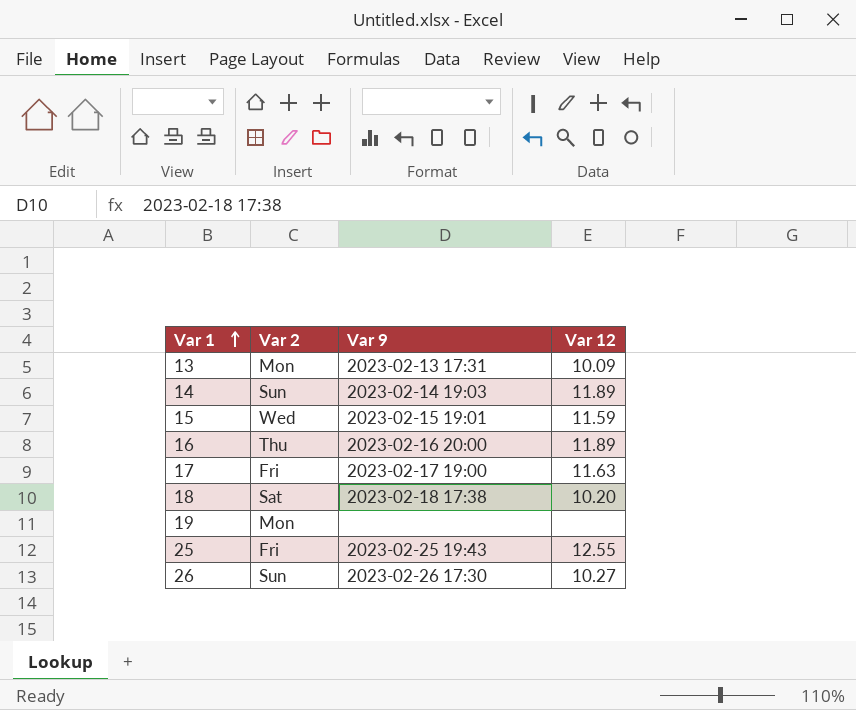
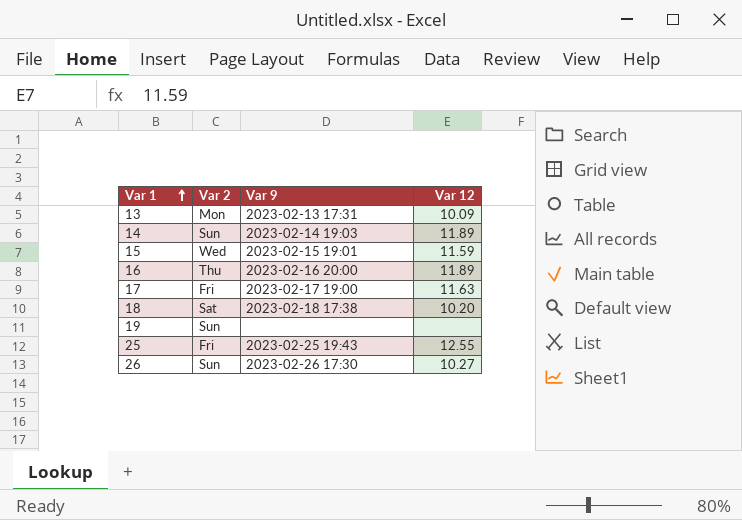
19 | Var 2: Mon -> Sun

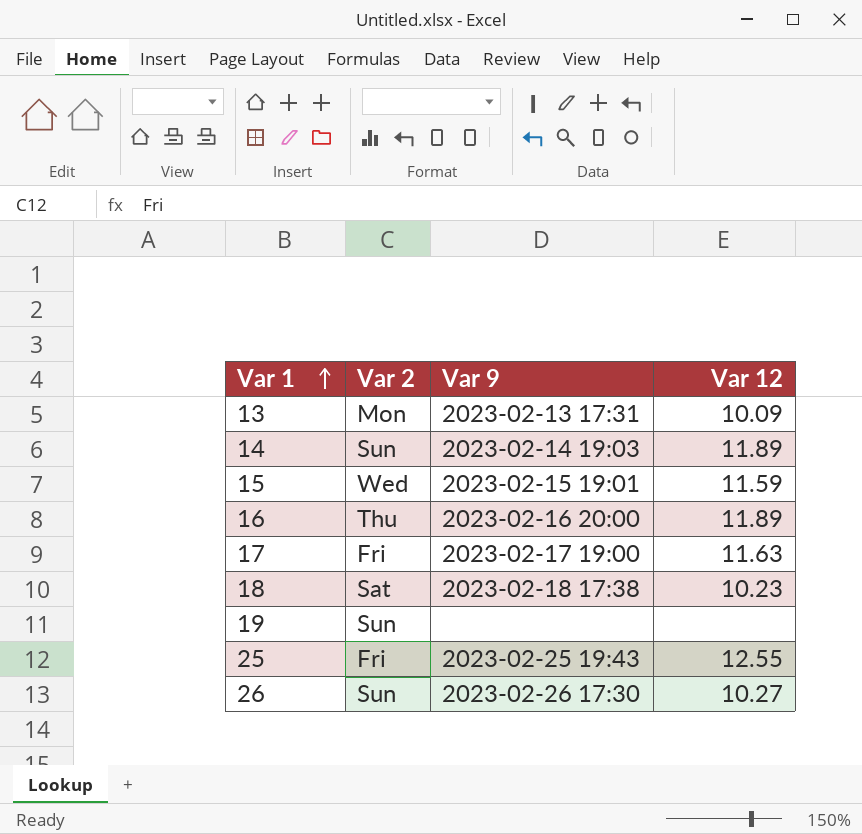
18 | Var 12: 10.20 -> 10.23

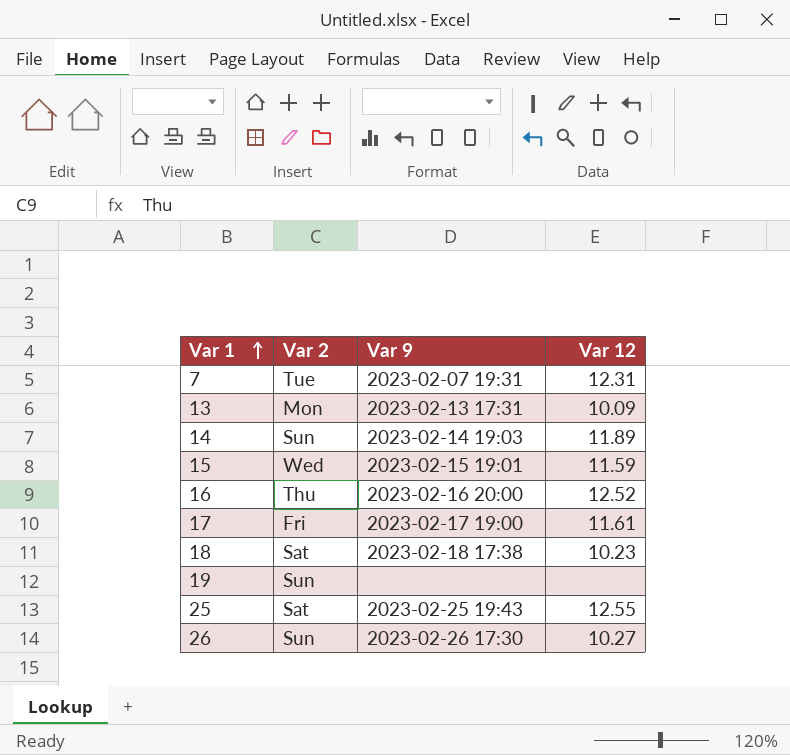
row 7: none -> Tue | 2023-02-07 19:31 | 12.31
16 | Var 12: 11.89 -> 12.52
17 | Var 12: 11.63 -> 11.61
25 | Var 2: Fri -> Sat

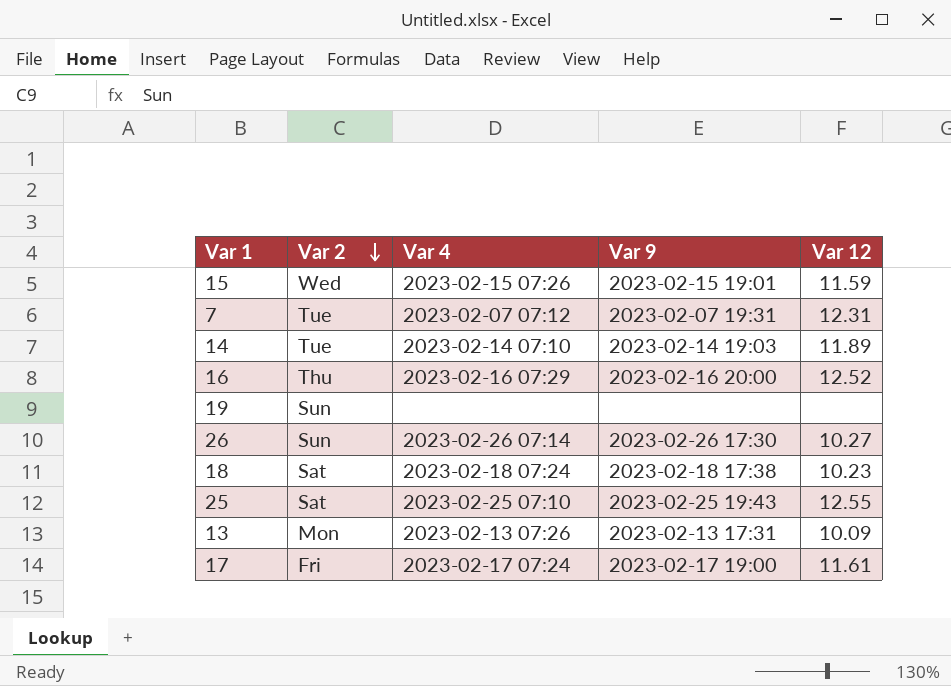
row order: Var 1 ascending -> Var 2 descending
column Var 4 | position: none -> 3
14 | Var 2: Sun -> Tue

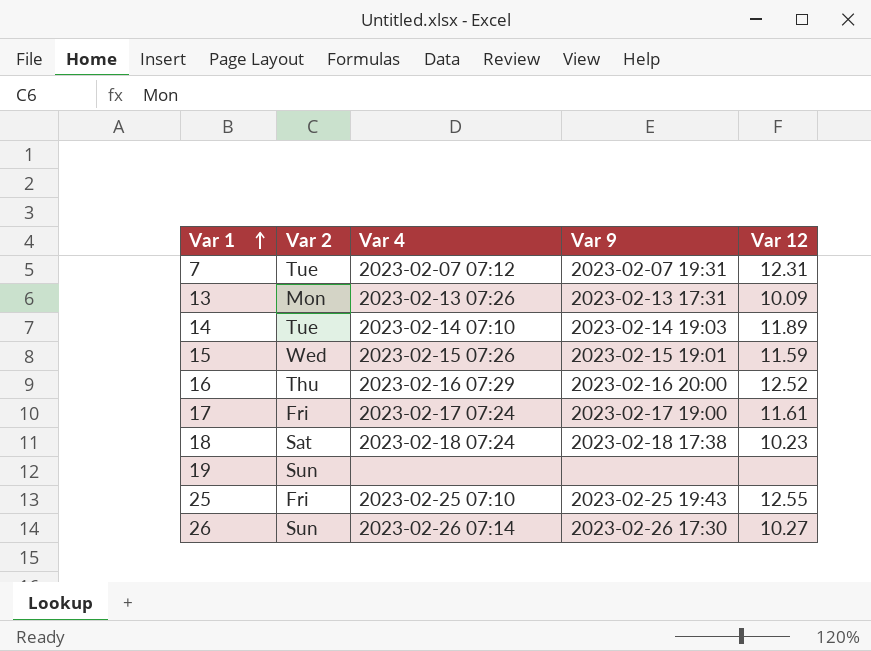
row order: Var 2 descending -> Var 1 ascending
25 | Var 2: Sat -> Fri

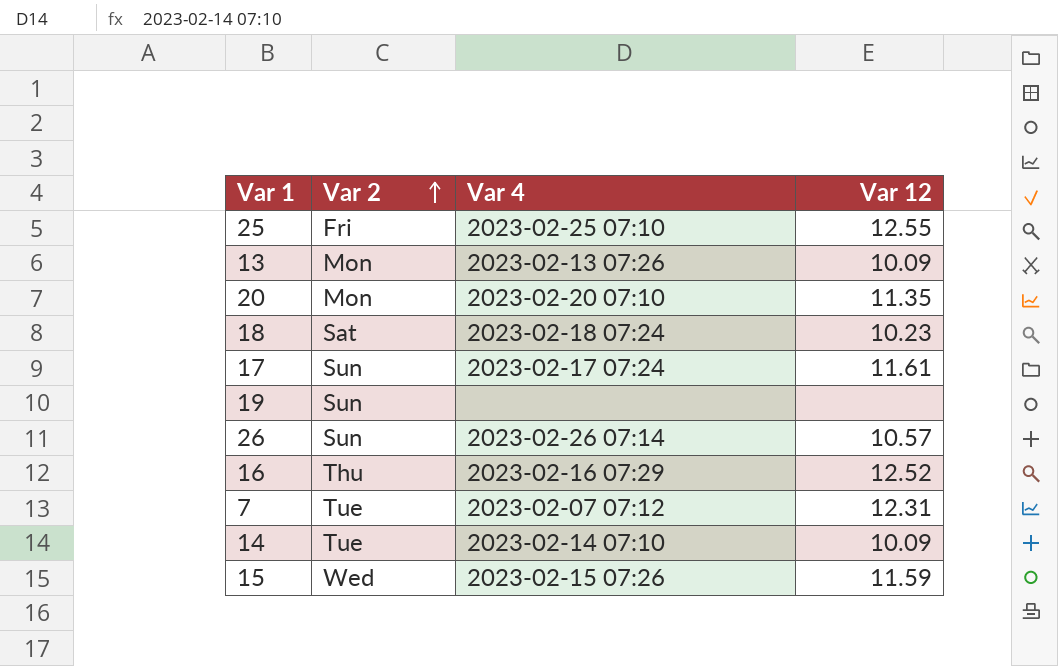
row order: Var 1 ascending -> Var 2 ascending
column Var 9 | position: 4 -> none
row 20: none -> Mon | 2023-02-20 07:10 | 11.35
17 | Var 2: Fri -> Sun
26 | Var 12: 10.27 -> 10.57
14 | Var 12: 11.89 -> 10.09

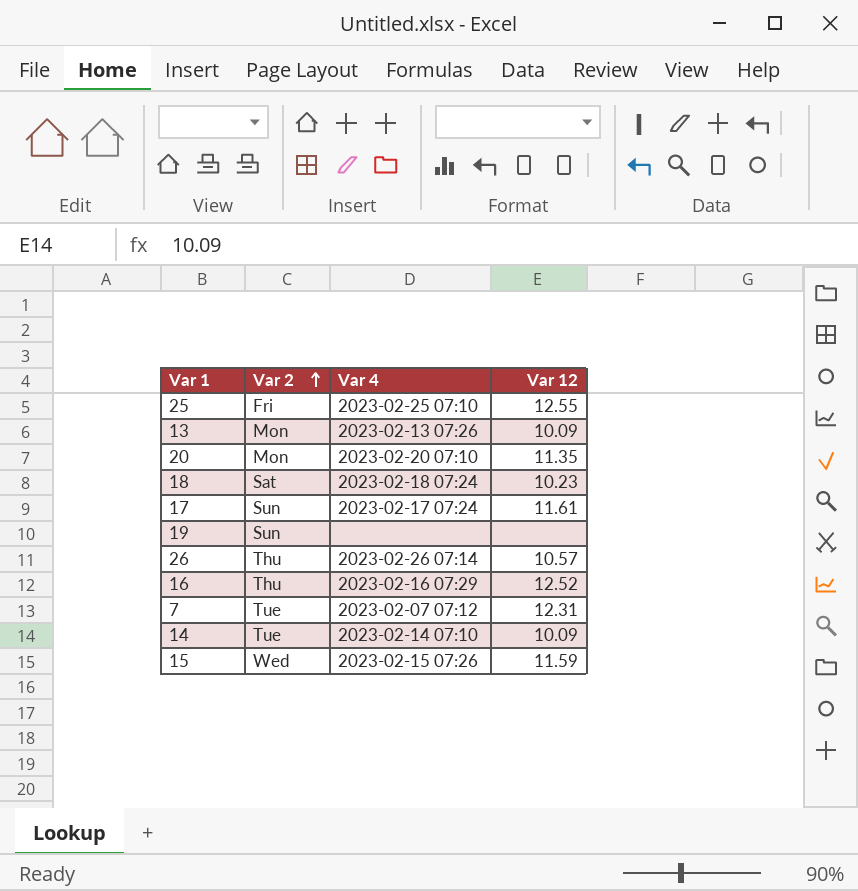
26 | Var 2: Sun -> Thu

